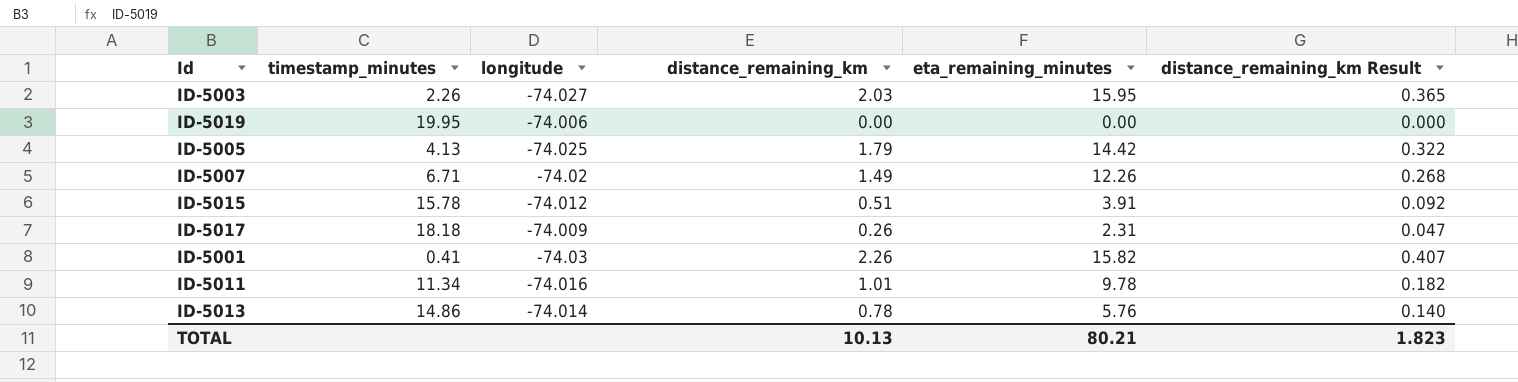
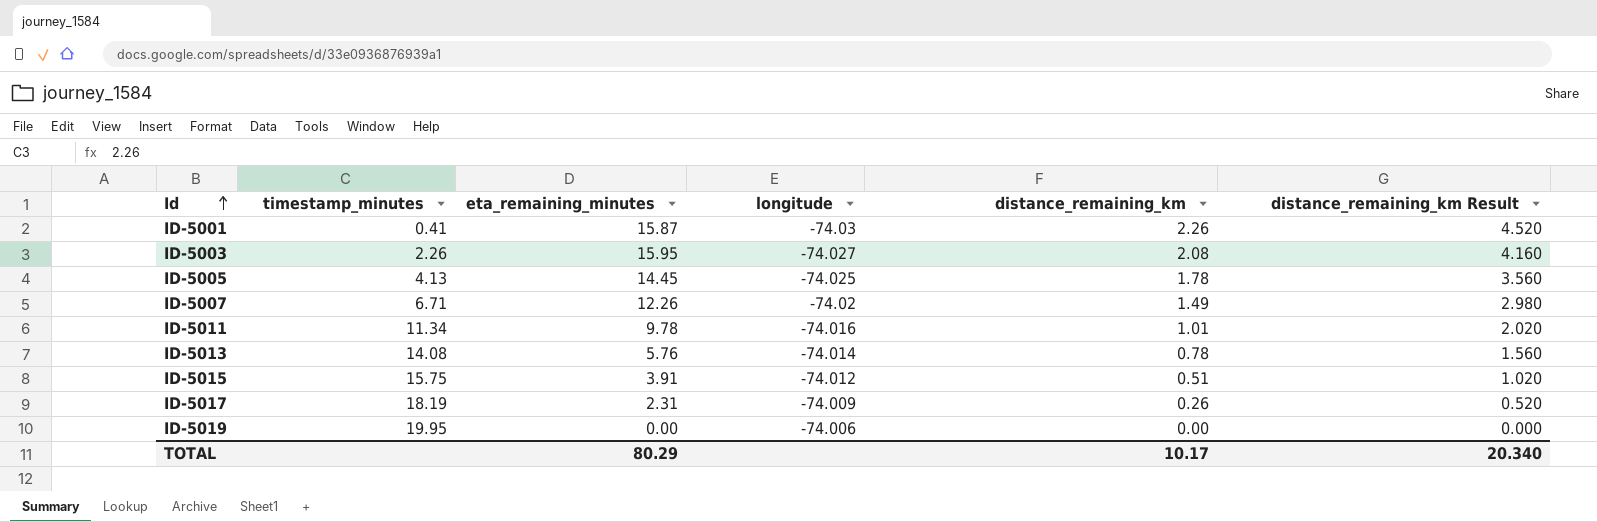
row order: none -> Id ascending
column eta_remaining_minutes | position: 5 -> 3
column distance_remaining_km Result | formula: [distance_remaining_km] * 0.18 -> [distance_remaining_km] * 2
ID-5001 | eta_remaining_minutes: 15.82 -> 15.87
ID-5003 | distance_remaining_km: 2.03 -> 2.08
ID-5005 | eta_remaining_minutes: 14.42 -> 14.45
ID-5005 | distance_remaining_km: 1.79 -> 1.78
ID-5013 | timestamp_minutes: 14.86 -> 14.08
ID-5015 | timestamp_minutes: 15.78 -> 15.75
ID-5017 | timestamp_minutes: 18.18 -> 18.19
TOTAL | eta_remaining_minutes: 80.21 -> 80.29
TOTAL | distance_remaining_km: 10.13 -> 10.17
TOTAL | distance_remaining_km Result: 1.823 -> 20.340

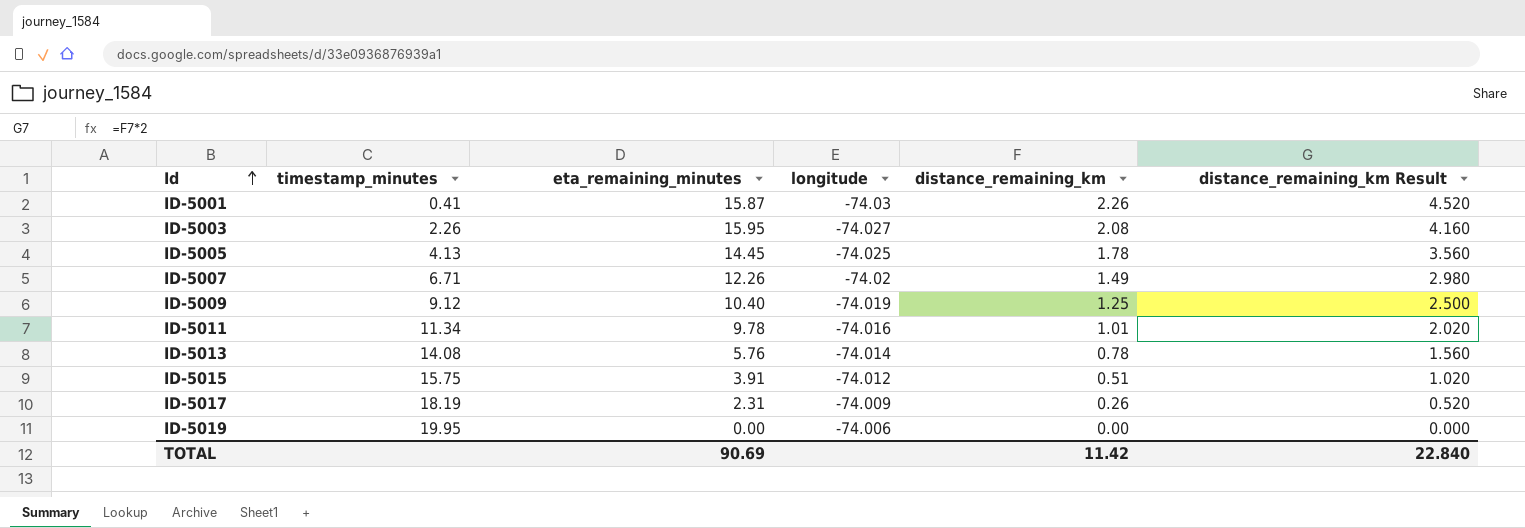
row ID-5009: none -> 9.12 | 10.40 | -74.019 | 1.25 | 2.500
TOTAL | eta_remaining_minutes: 80.29 -> 90.69
TOTAL | distance_remaining_km: 10.17 -> 11.42
TOTAL | distance_remaining_km Result: 20.340 -> 22.840

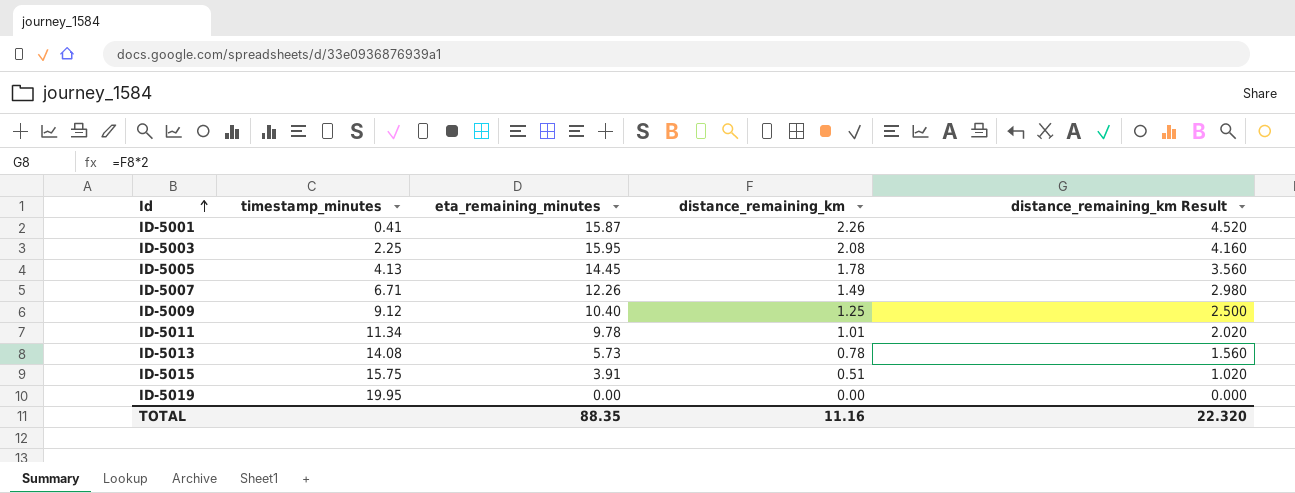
column longitude | position: 4 -> none
row ID-5017: 18.19 | 2.31 | -74.009 | 0.26 | 0.520 -> none
ID-5003 | timestamp_minutes: 2.26 -> 2.25
ID-5013 | eta_remaining_minutes: 5.76 -> 5.73
TOTAL | eta_remaining_minutes: 90.69 -> 88.35
TOTAL | distance_remaining_km: 11.42 -> 11.16
TOTAL | distance_remaining_km Result: 22.840 -> 22.320

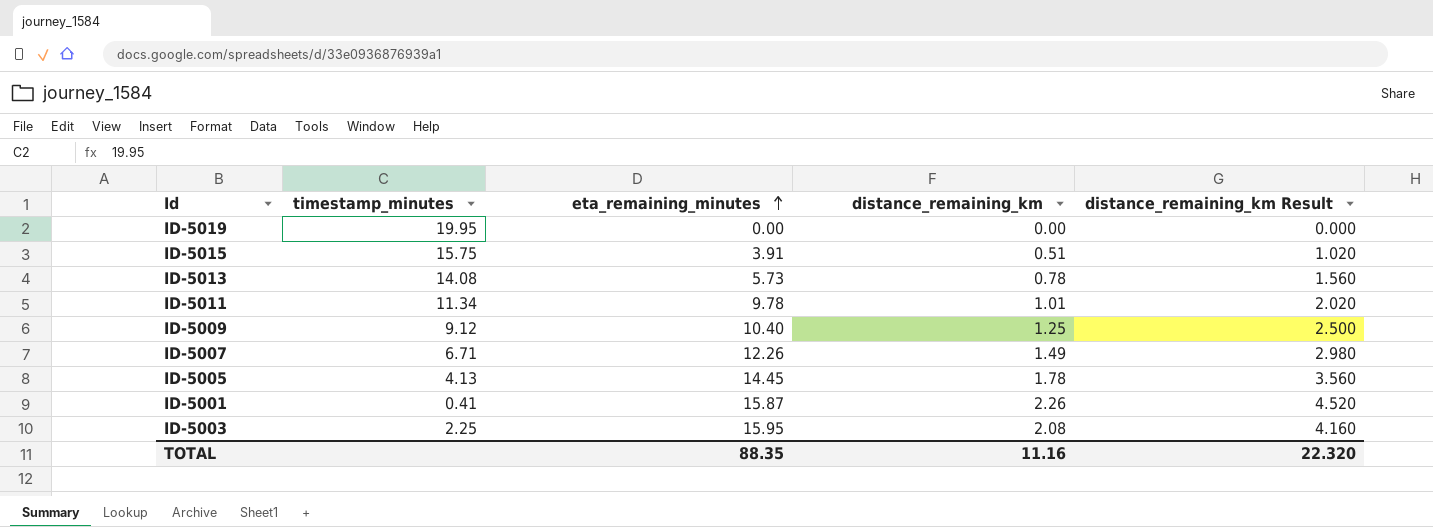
row order: Id ascending -> eta_remaining_minutes ascending

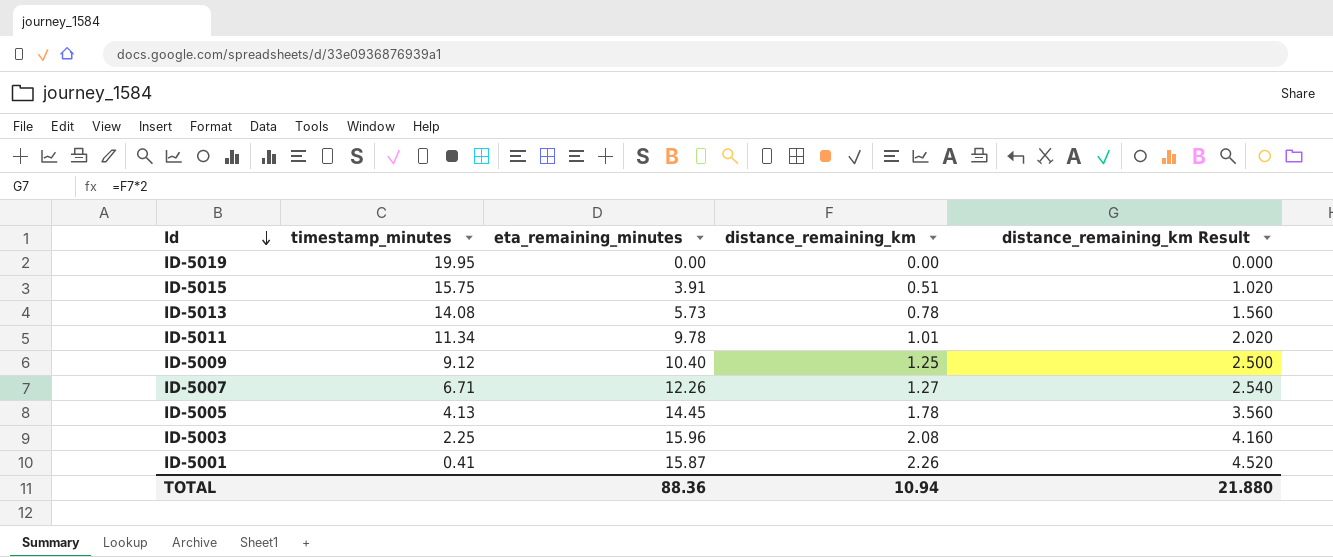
row order: eta_remaining_minutes ascending -> Id descending
ID-5007 | distance_remaining_km: 1.49 -> 1.27
ID-5007 | distance_remaining_km Result: 2.980 -> 2.540
ID-5003 | eta_remaining_minutes: 15.95 -> 15.96
TOTAL | eta_remaining_minutes: 88.35 -> 88.36
TOTAL | distance_remaining_km: 11.16 -> 10.94
TOTAL | distance_remaining_km Result: 22.320 -> 21.880

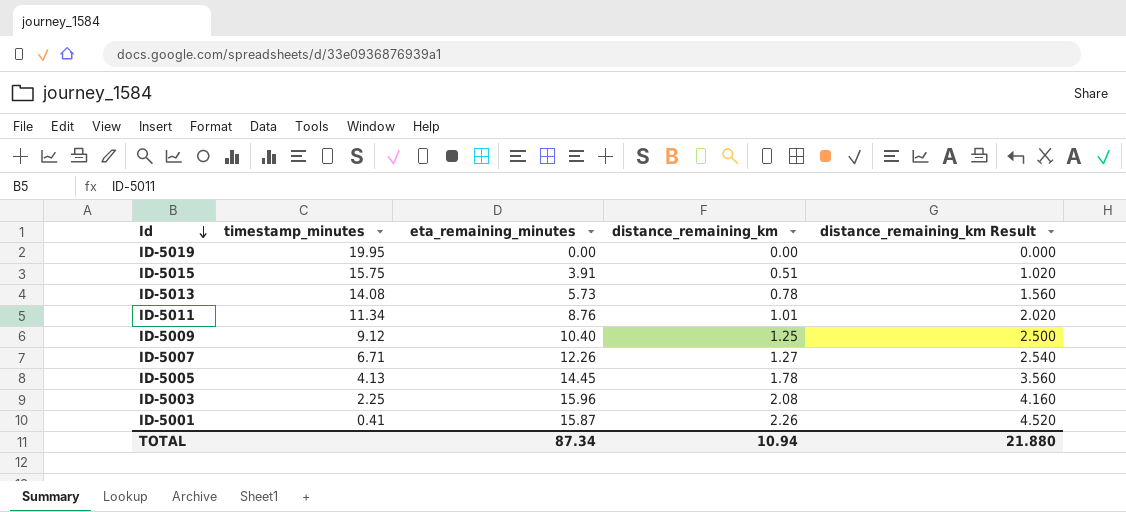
ID-5011 | eta_remaining_minutes: 9.78 -> 8.76
TOTAL | eta_remaining_minutes: 88.36 -> 87.34

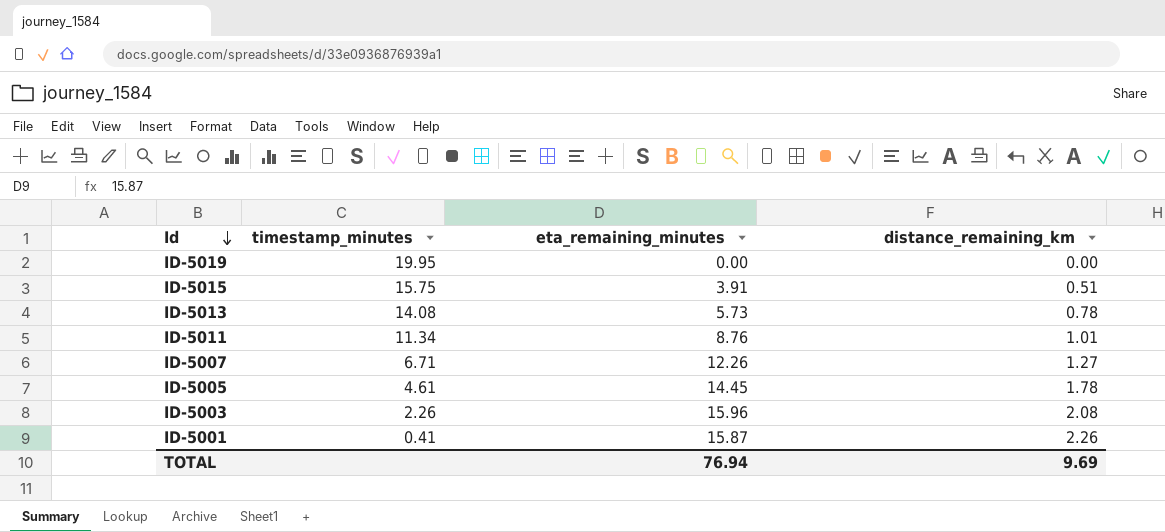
column distance_remaining_km Result | formula: [distance_remaining_km] * 2 -> none
row ID-5009: 9.12 | 10.40 | 1.25 | 2.500 -> none
ID-5005 | timestamp_minutes: 4.13 -> 4.61
ID-5003 | timestamp_minutes: 2.25 -> 2.26
TOTAL | eta_remaining_minutes: 87.34 -> 76.94
TOTAL | distance_remaining_km: 10.94 -> 9.69

